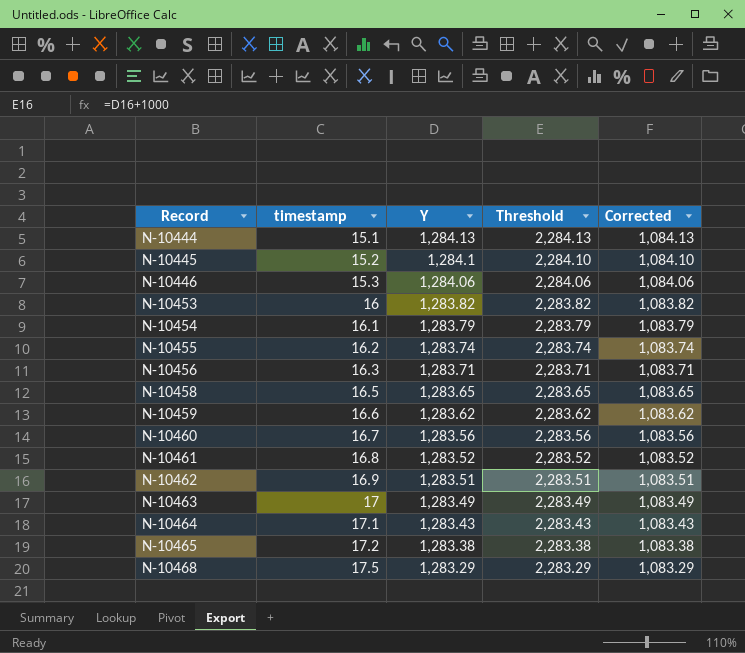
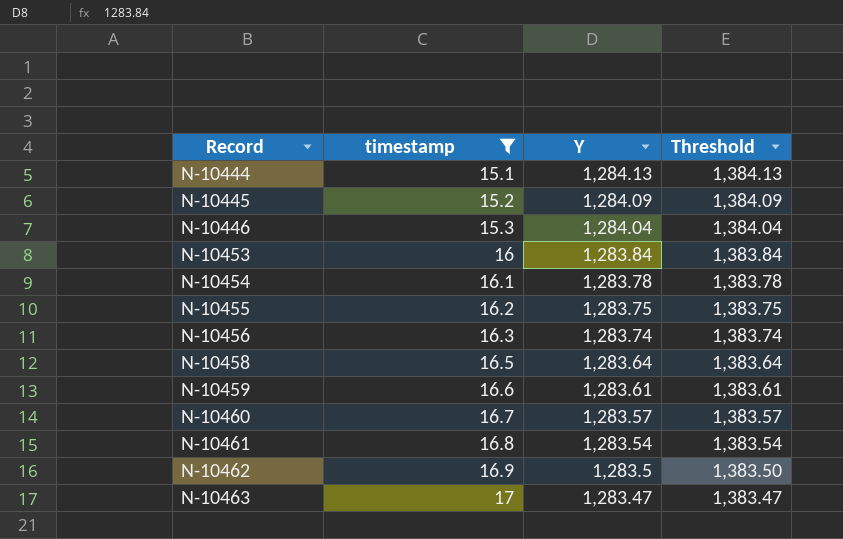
filter: none -> timestamp <= 17
column Corrected | formula: [Y] - 200 -> none
column Threshold | formula: [Y] + 1000 -> [Y] + 100
N-10445 | Y: 1,284.1 -> 1,284.09
N-10446 | Y: 1,284.06 -> 1,284.04
N-10453 | Y: 1,283.82 -> 1,283.84
N-10454 | Y: 1,283.79 -> 1,283.78
N-10455 | Y: 1,283.74 -> 1,283.75
N-10456 | Y: 1,283.71 -> 1,283.74
N-10458 | Y: 1,283.65 -> 1,283.64
N-10459 | Y: 1,283.62 -> 1,283.61
N-10460 | Y: 1,283.56 -> 1,283.57
N-10461 | Y: 1,283.52 -> 1,283.54
N-10462 | Y: 1,283.51 -> 1,283.5
N-10463 | Y: 1,283.49 -> 1,283.47

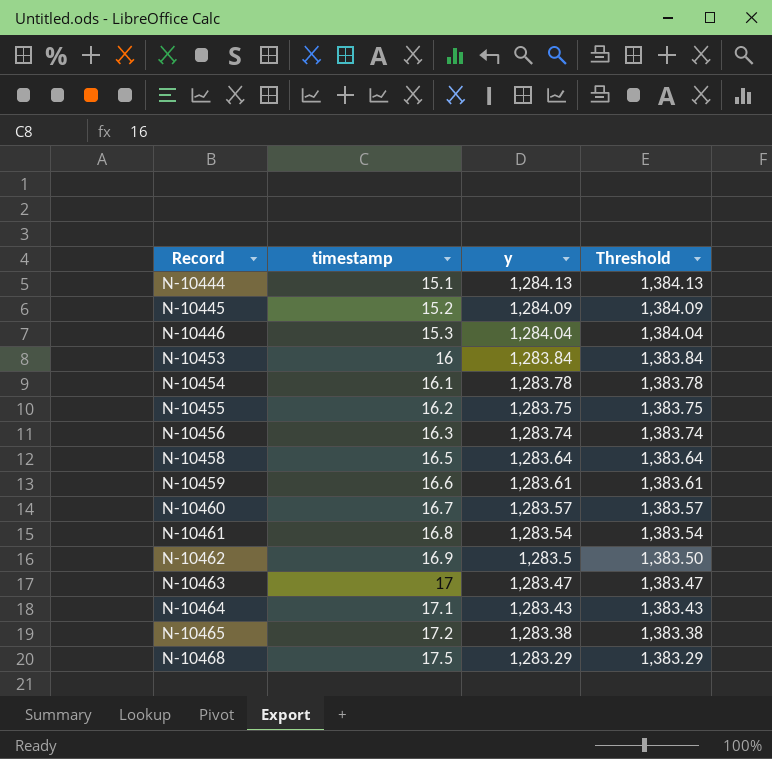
filter: timestamp <= 17 -> none
column name: Y -> y

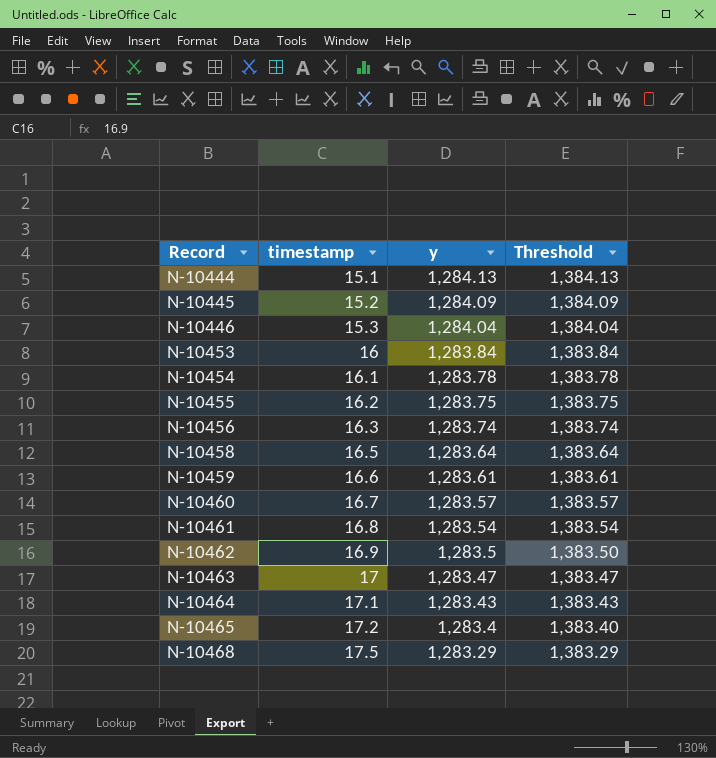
N-10465 | y: 1,283.38 -> 1,283.4
N-10465 | Threshold: 1,383.38 -> 1,383.40

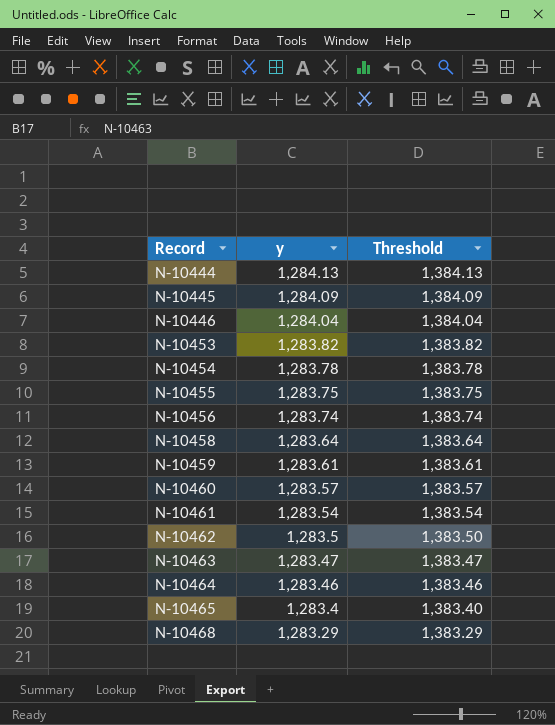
column timestamp | position: 2 -> none
N-10453 | y: 1,283.84 -> 1,283.82
N-10453 | Threshold: 1,383.84 -> 1,383.82
N-10464 | y: 1,283.43 -> 1,283.46
N-10464 | Threshold: 1,383.43 -> 1,383.46

